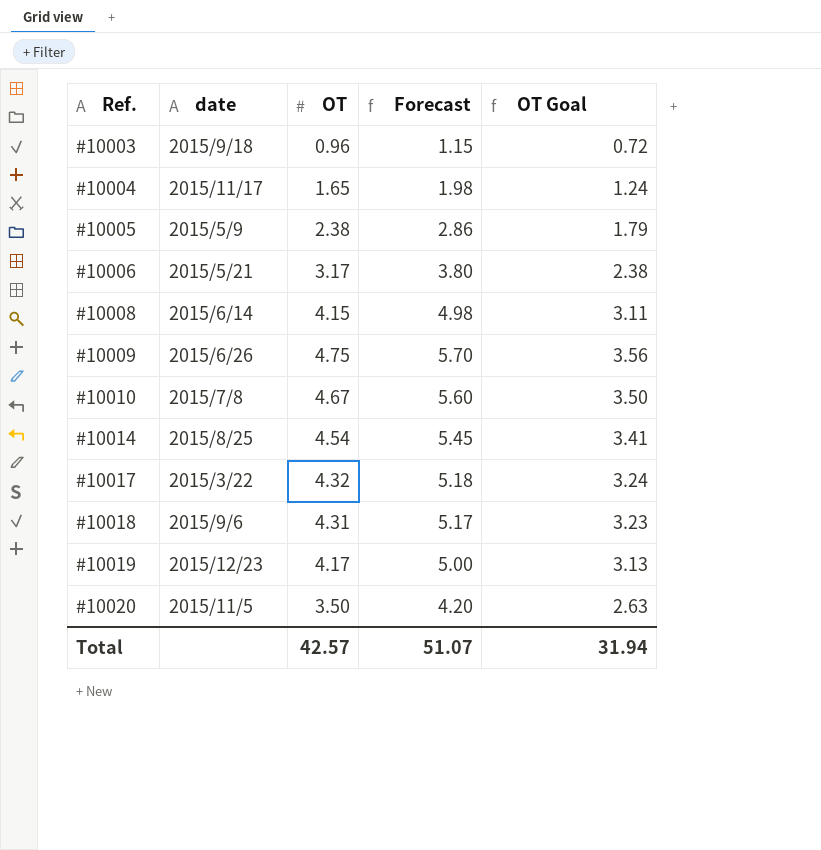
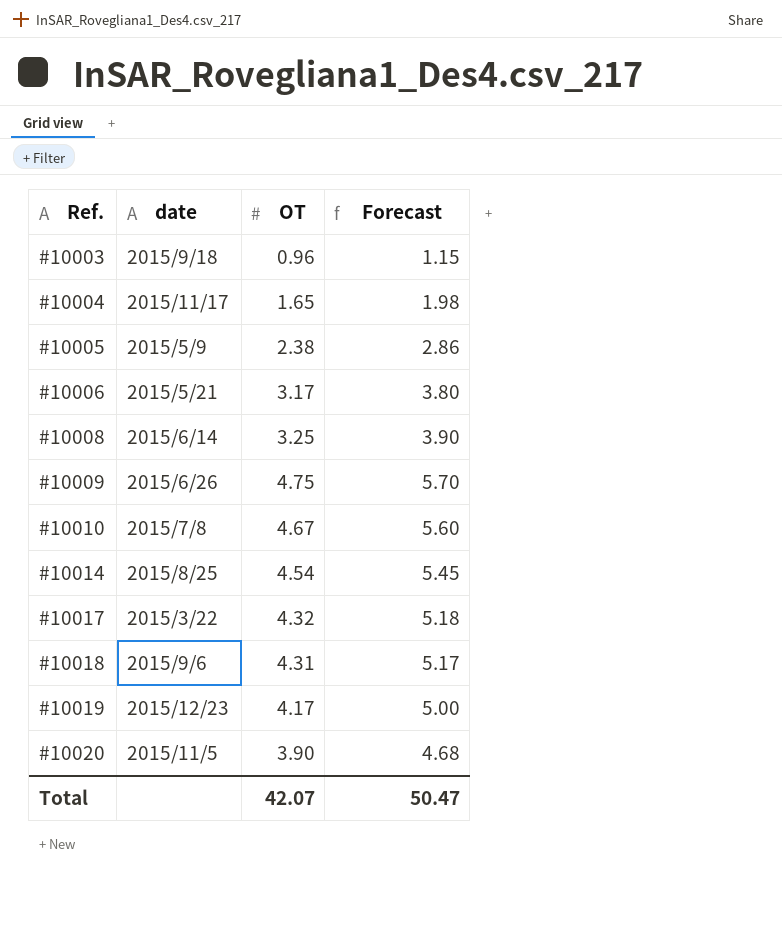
column OT Goal | formula: [OT] * 0.75 -> none
#10008 | OT: 4.15 -> 3.25
#10008 | Forecast: 4.98 -> 3.90
#10020 | OT: 3.50 -> 3.90
#10020 | Forecast: 4.20 -> 4.68
Total | OT: 42.57 -> 42.07
Total | Forecast: 51.07 -> 50.47

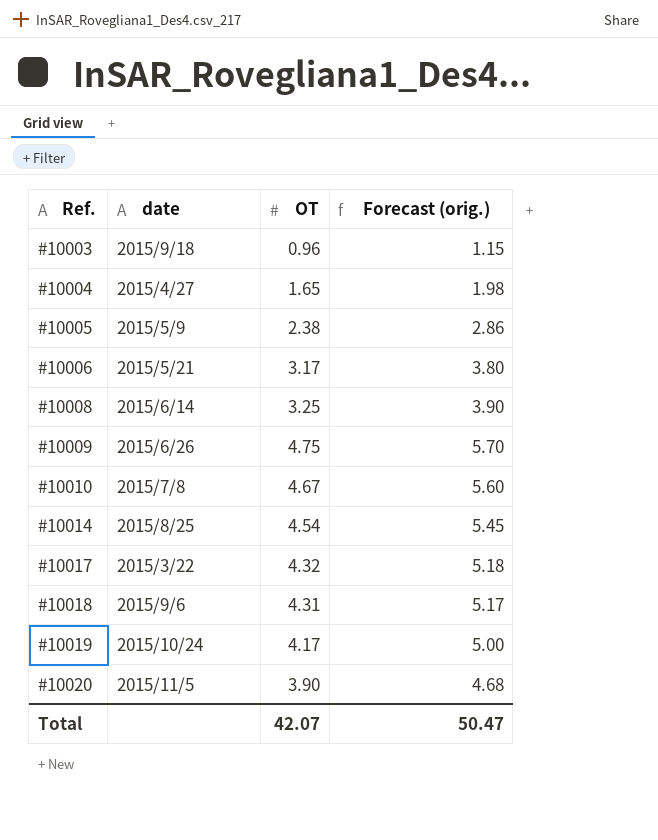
column name: Forecast -> Forecast (orig.)
#10004 | date: 2015/11/17 -> 2015/4/27
#10019 | date: 2015/12/23 -> 2015/10/24

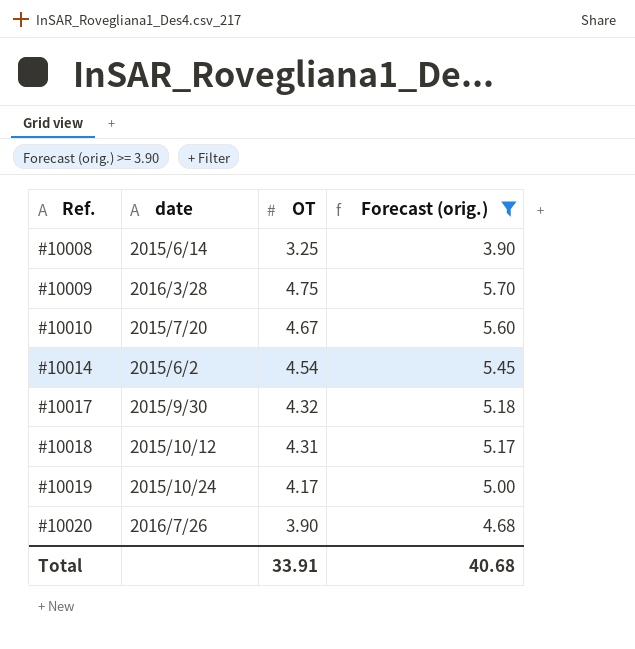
filter: none -> Forecast (orig.) >= 3.90
#10009 | date: 2015/6/26 -> 2016/3/28
#10010 | date: 2015/7/8 -> 2015/7/20
#10014 | date: 2015/8/25 -> 2015/6/2
#10017 | date: 2015/3/22 -> 2015/9/30
#10018 | date: 2015/9/6 -> 2015/10/12
#10020 | date: 2015/11/5 -> 2016/7/26
Total | OT: 42.07 -> 33.91
Total | Forecast (orig.): 50.47 -> 40.68

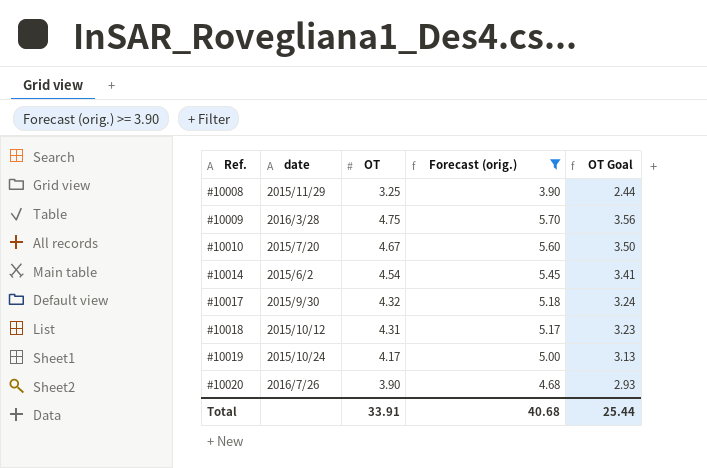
column OT Goal | formula: none -> [OT] * 0.75
#10008 | date: 2015/6/14 -> 2015/11/29

